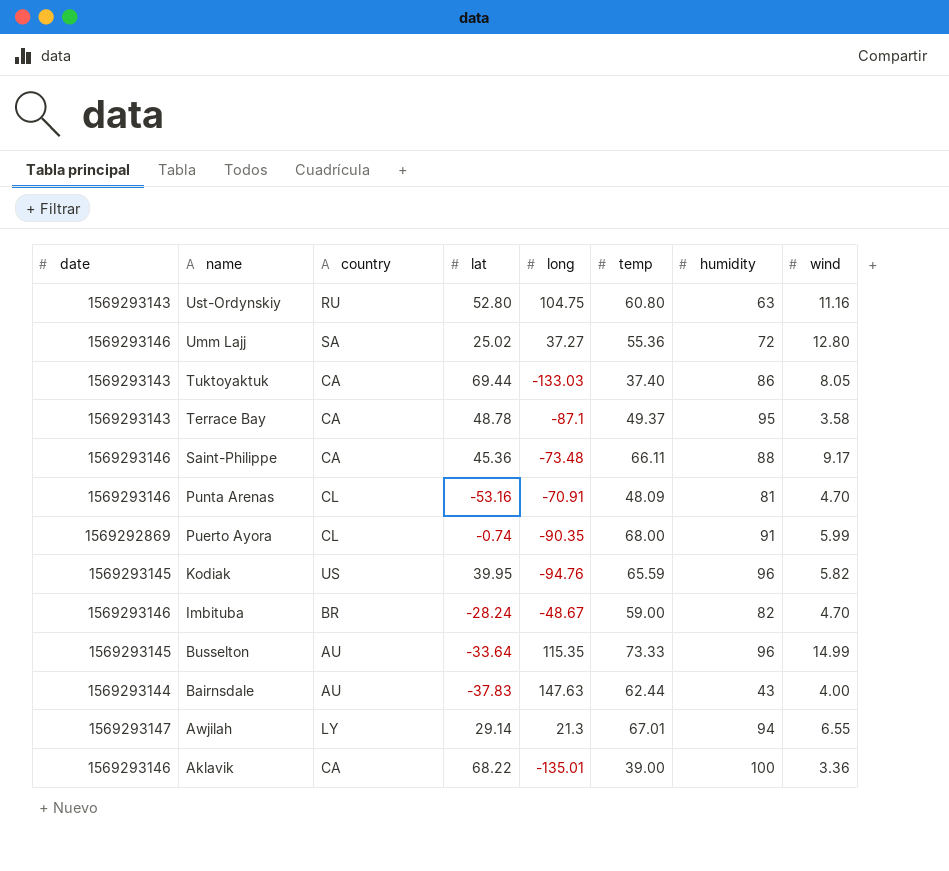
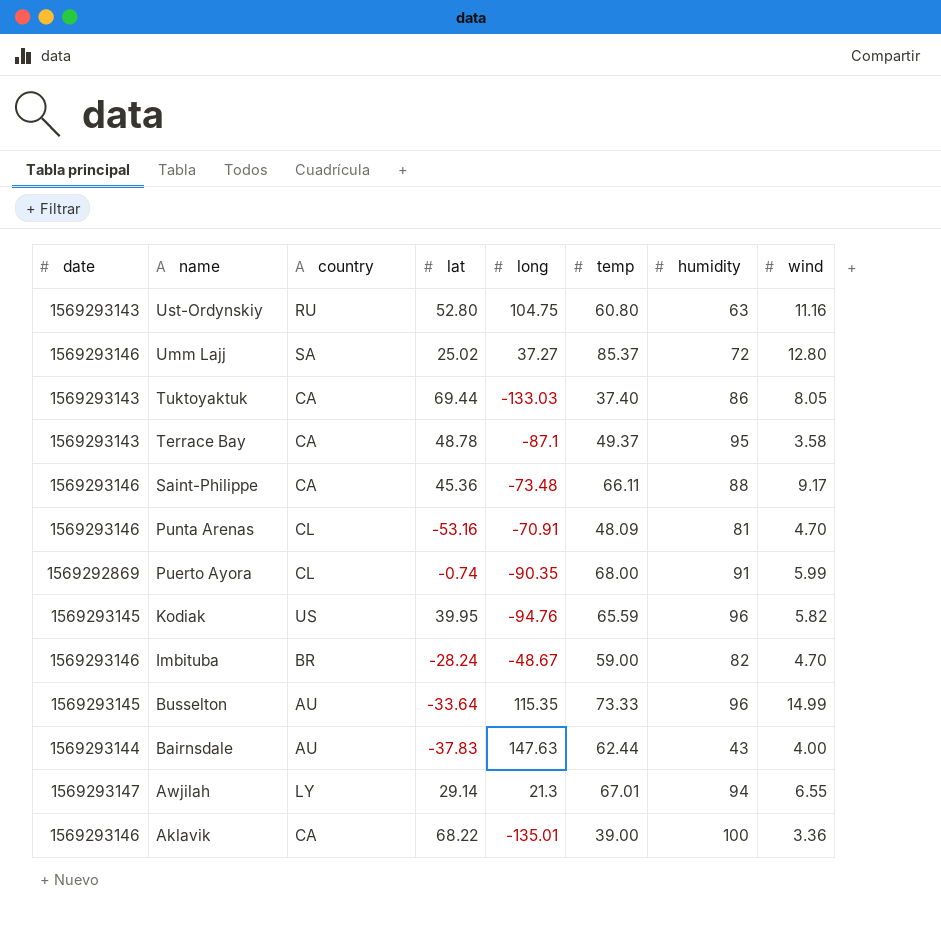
Umm Lajj | temp: 55.36 -> 85.37

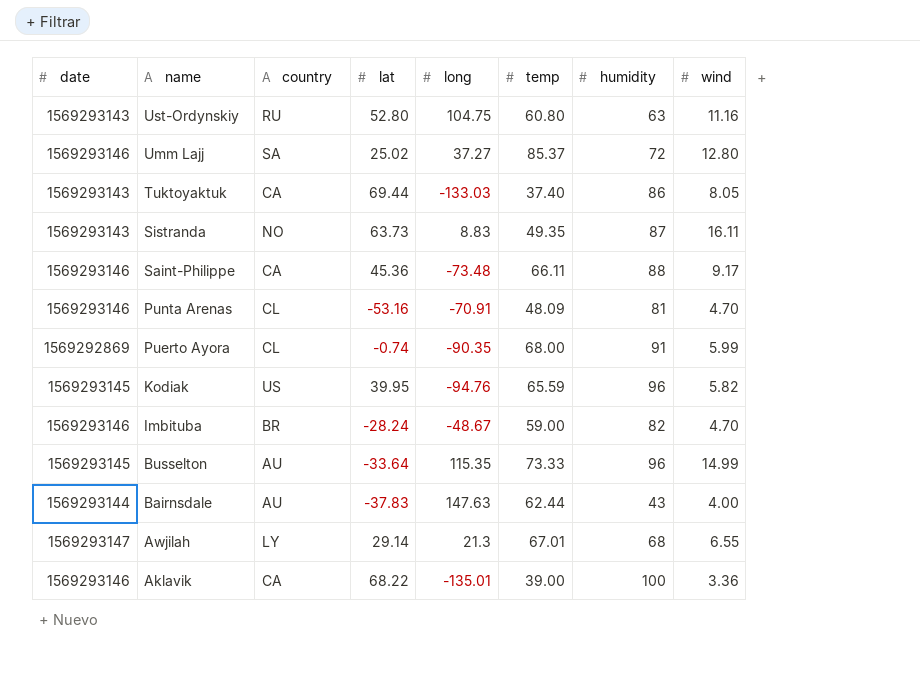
row Terrace Bay: 1569293143 | CA | 48.78 | -87.1 | 49.37 | 95 | 3.58 -> none
row Sistranda: none -> 1569293143 | NO | 63.73 | 8.83 | 49.35 | 87 | 16.11
Awjilah | humidity: 94 -> 68

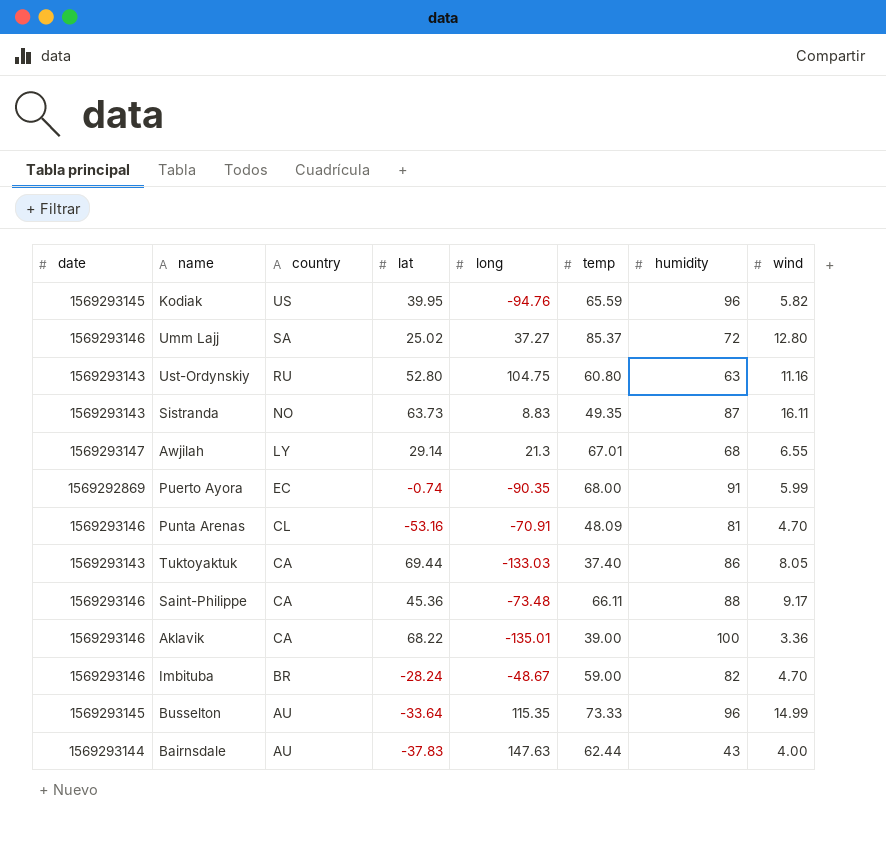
row order: name descending -> country descending
Puerto Ayora | country: CL -> EC

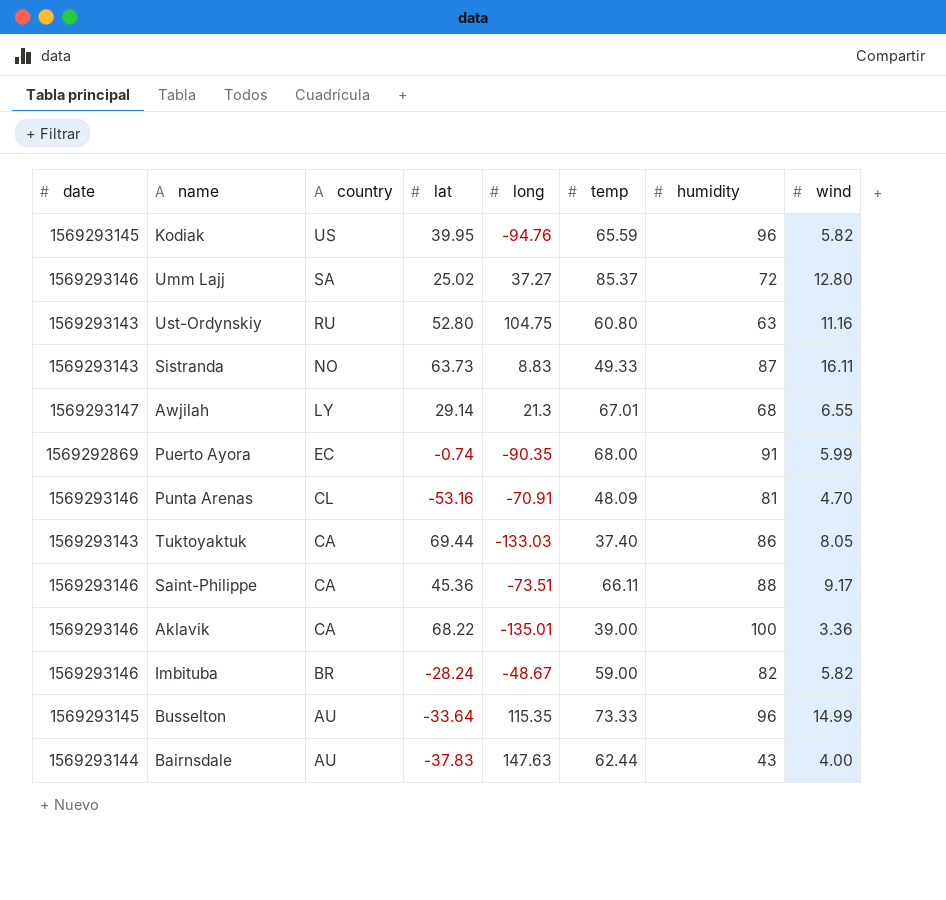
Sistranda | temp: 49.35 -> 49.33
Saint-Philippe | long: -73.48 -> -73.51
Imbituba | wind: 4.70 -> 5.82

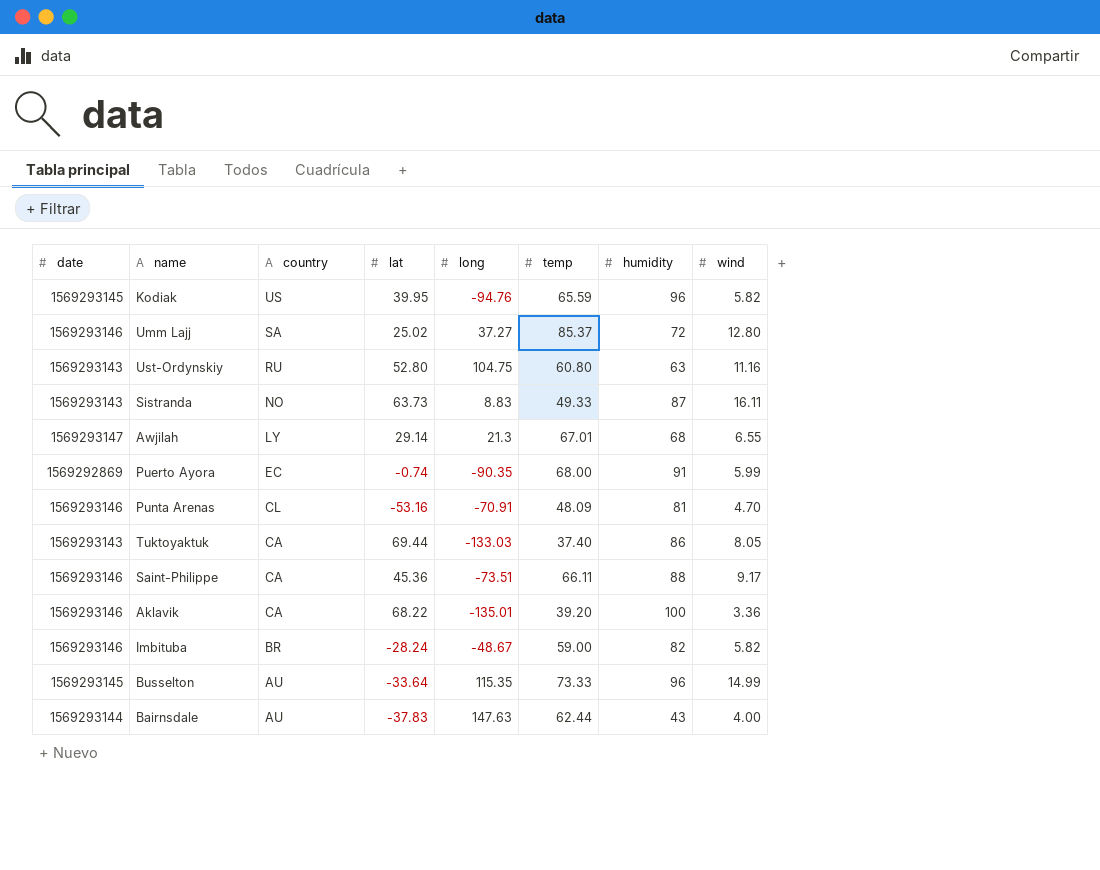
Aklavik | temp: 39.00 -> 39.20

